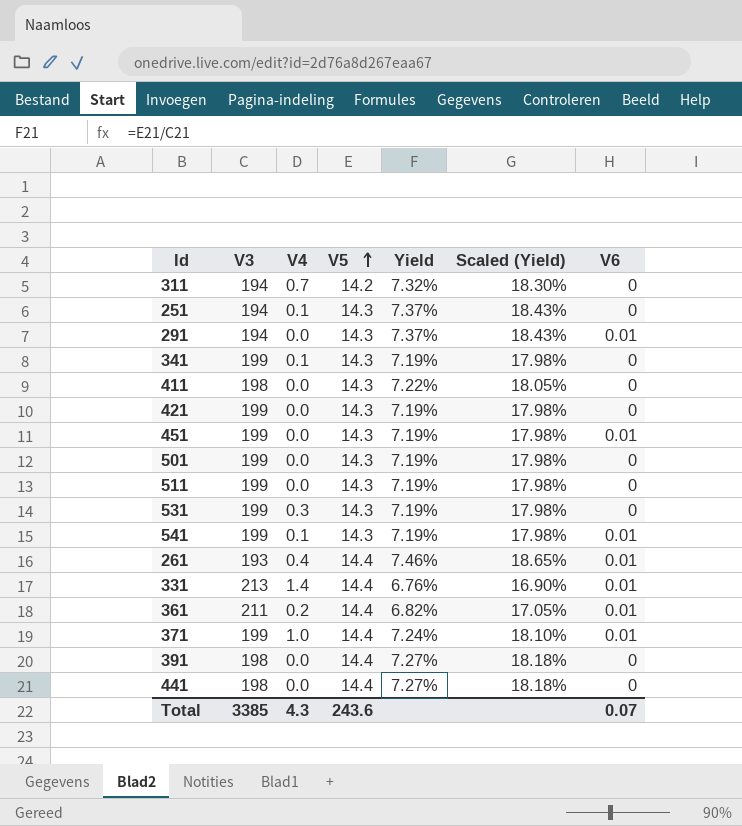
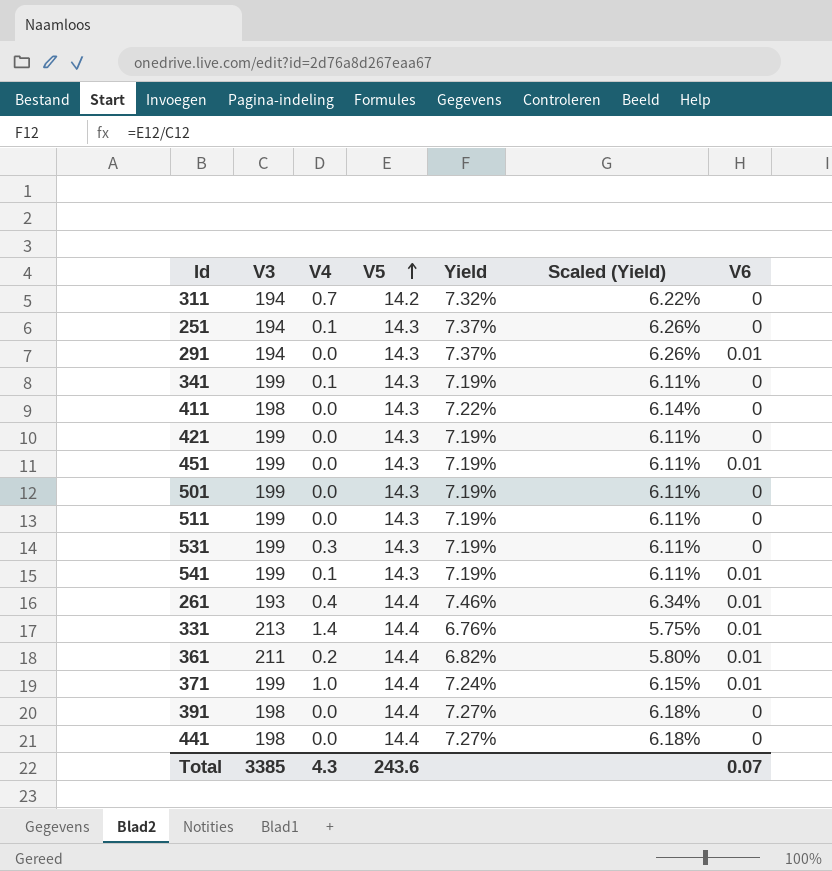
column Scaled (Yield) | formula: [Yield] * 2.5 -> [Yield] * 0.85

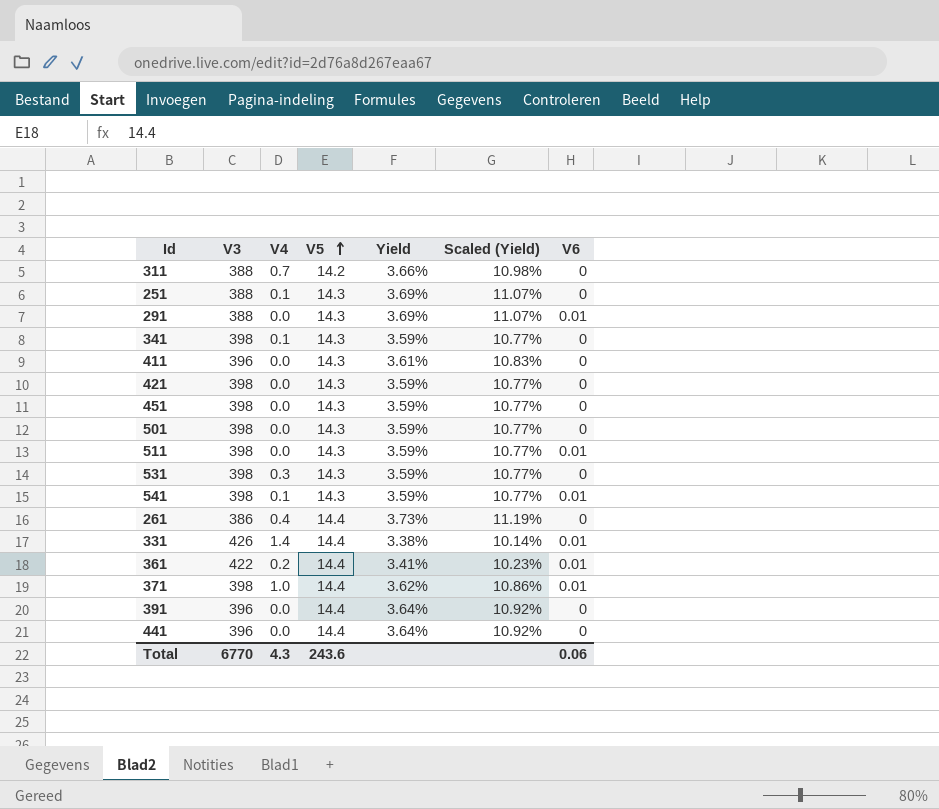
column Scaled (Yield) | formula: [Yield] * 0.85 -> [Yield] * 3
311 | V3: 194 -> 388
311 | Yield: 7.32% -> 3.66%
251 | V3: 194 -> 388
251 | Yield: 7.37% -> 3.69%
291 | V3: 194 -> 388
291 | Yield: 7.37% -> 3.69%
341 | V3: 199 -> 398
341 | Yield: 7.19% -> 3.59%
411 | V3: 198 -> 396
411 | Yield: 7.22% -> 3.61%
421 | V3: 199 -> 398
421 | Yield: 7.19% -> 3.59%
451 | V3: 199 -> 398
451 | Yield: 7.19% -> 3.59%
451 | V6: 0.01 -> 0
501 | V3: 199 -> 398
501 | Yield: 7.19% -> 3.59%
511 | V3: 199 -> 398
511 | Yield: 7.19% -> 3.59%
511 | V6: 0 -> 0.01
531 | V3: 199 -> 398
531 | Yield: 7.19% -> 3.59%
541 | V3: 199 -> 398
541 | Yield: 7.19% -> 3.59%
261 | V3: 193 -> 386
261 | Yield: 7.46% -> 3.73%
261 | V6: 0.01 -> 0
331 | V3: 213 -> 426
331 | Yield: 6.76% -> 3.38%
361 | V3: 211 -> 422
361 | Yield: 6.82% -> 3.41%
371 | V3: 199 -> 398
371 | Yield: 7.24% -> 3.62%
391 | V3: 198 -> 396
391 | Yield: 7.27% -> 3.64%
441 | V3: 198 -> 396
441 | Yield: 7.27% -> 3.64%
Total | V3: 3385 -> 6770
Total | V6: 0.07 -> 0.06

